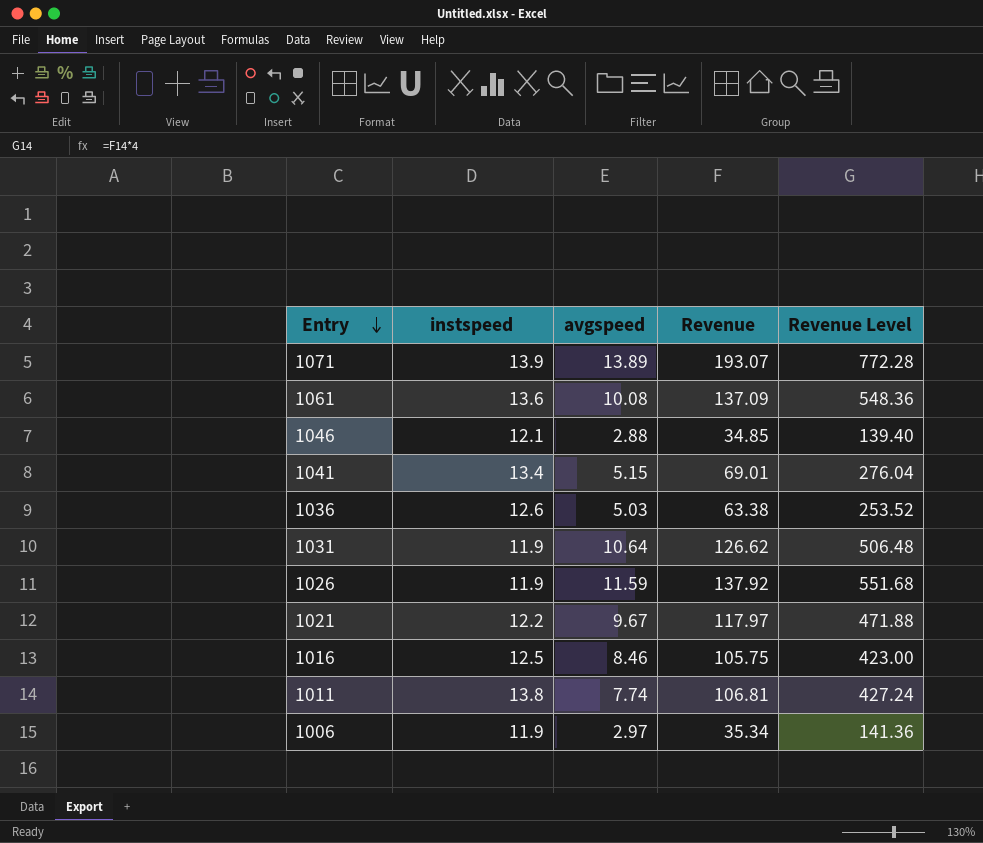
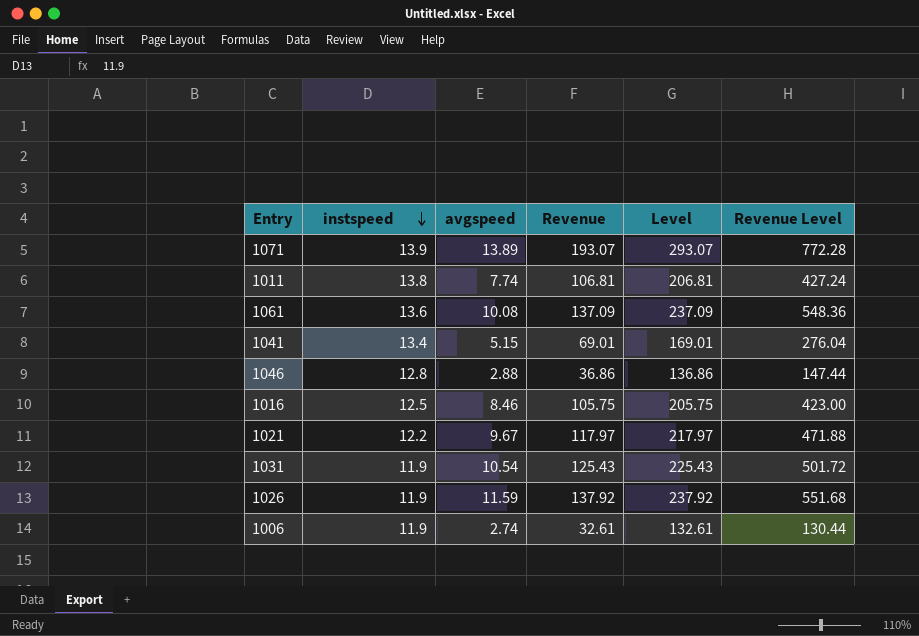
row order: Entry descending -> instspeed descending
column Level | formula: none -> [Revenue] + 100
row 1036: 12.6 | 5.03 | 63.38 | 253.52 -> none
1046 | instspeed: 12.1 -> 12.8
1046 | Revenue: 34.85 -> 36.86
1046 | Revenue Level: 139.40 -> 147.44
1031 | avgspeed: 10.64 -> 10.54
1031 | Revenue: 126.62 -> 125.43
1031 | Revenue Level: 506.48 -> 501.72
1006 | avgspeed: 2.97 -> 2.74
1006 | Revenue: 35.34 -> 32.61
1006 | Revenue Level: 141.36 -> 130.44

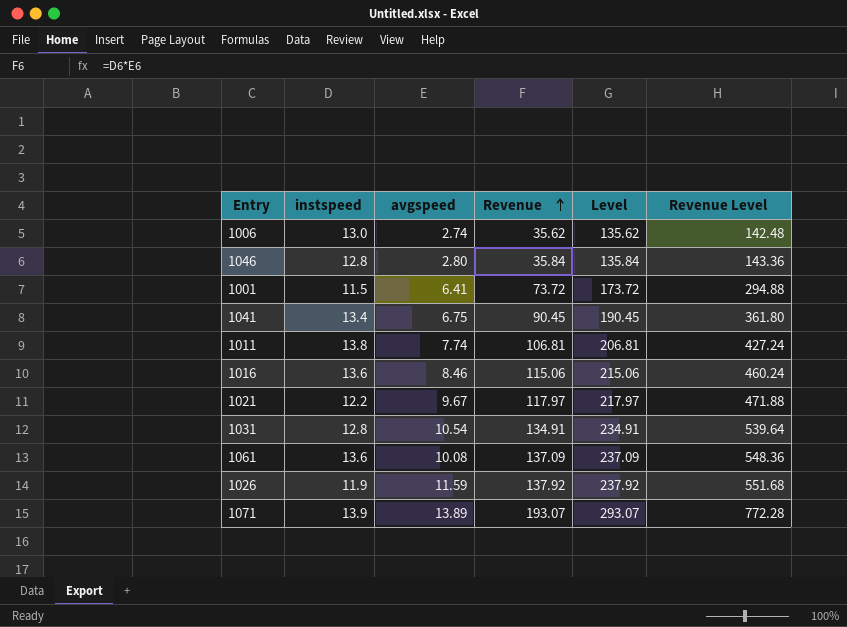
row order: instspeed descending -> Revenue ascending
1006 | instspeed: 11.9 -> 13.0
1006 | Revenue: 32.61 -> 35.62
1006 | Level: 132.61 -> 135.62
1006 | Revenue Level: 130.44 -> 142.48
1046 | avgspeed: 2.88 -> 2.80
1046 | Revenue: 36.86 -> 35.84
1046 | Level: 136.86 -> 135.84
1046 | Revenue Level: 147.44 -> 143.36
row 1001: none -> 11.5 | 6.41 | 73.72 | 173.72 | 294.88
1041 | avgspeed: 5.15 -> 6.75
1041 | Revenue: 69.01 -> 90.45
1041 | Level: 169.01 -> 190.45
1041 | Revenue Level: 276.04 -> 361.80
1016 | instspeed: 12.5 -> 13.6
1016 | Revenue: 105.75 -> 115.06
1016 | Level: 205.75 -> 215.06
1016 | Revenue Level: 423.00 -> 460.24
1031 | instspeed: 11.9 -> 12.8
1031 | Revenue: 125.43 -> 134.91
1031 | Level: 225.43 -> 234.91
1031 | Revenue Level: 501.72 -> 539.64

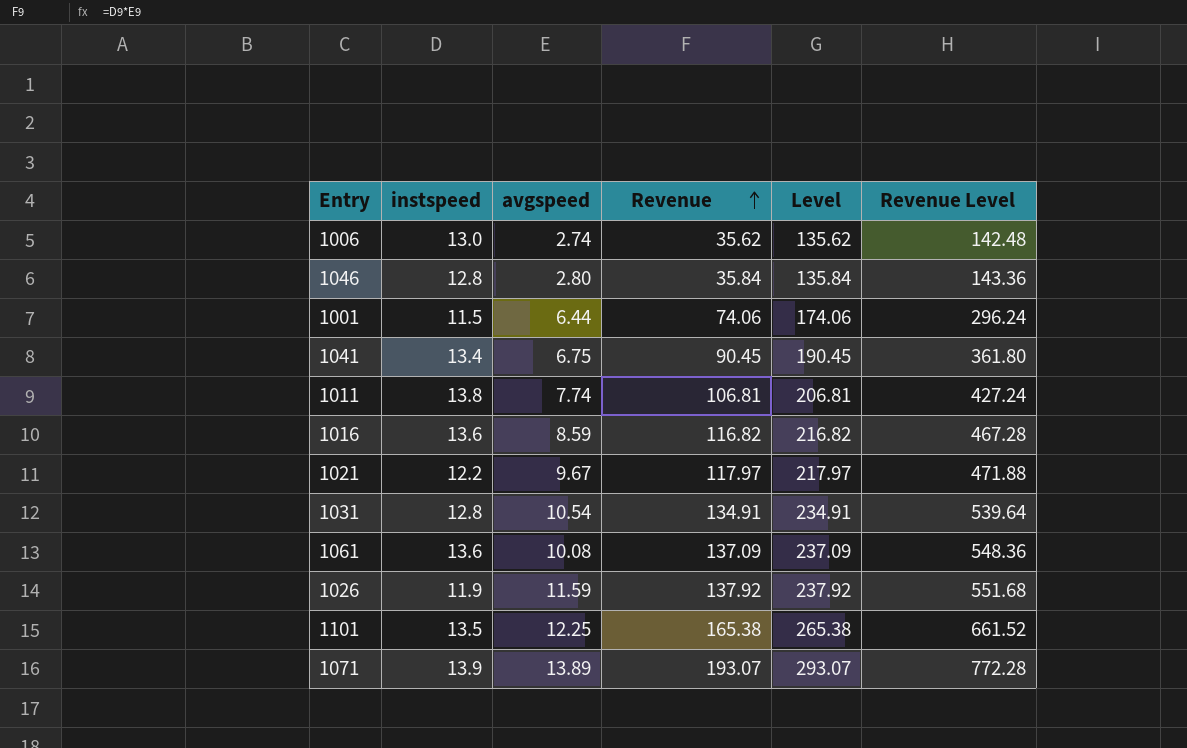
1001 | avgspeed: 6.41 -> 6.44
1001 | Revenue: 73.72 -> 74.06
1001 | Level: 173.72 -> 174.06
1001 | Revenue Level: 294.88 -> 296.24
1016 | avgspeed: 8.46 -> 8.59
1016 | Revenue: 115.06 -> 116.82
1016 | Level: 215.06 -> 216.82
1016 | Revenue Level: 460.24 -> 467.28
row 1101: none -> 13.5 | 12.25 | 165.38 | 265.38 | 661.52

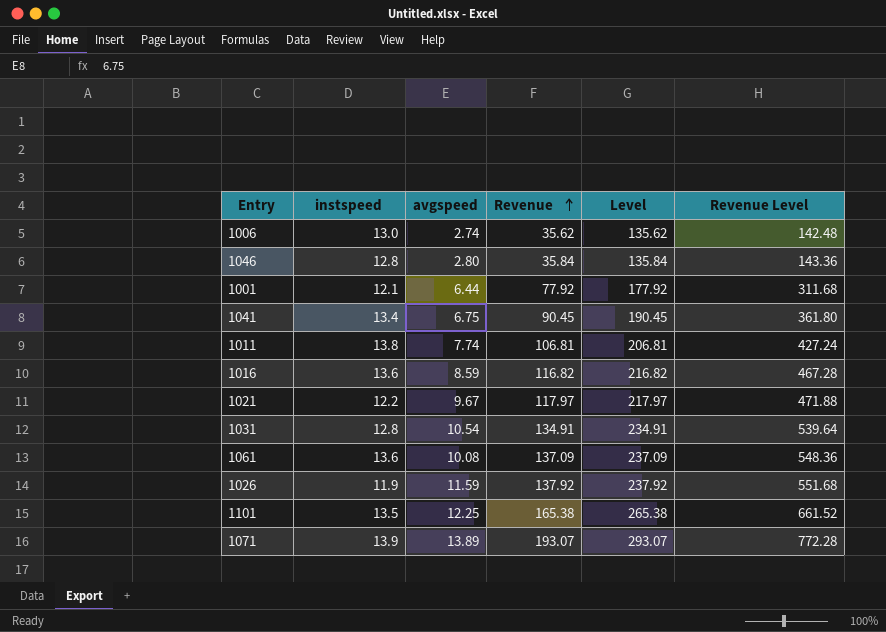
1001 | instspeed: 11.5 -> 12.1
1001 | Revenue: 74.06 -> 77.92
1001 | Level: 174.06 -> 177.92
1001 | Revenue Level: 296.24 -> 311.68

